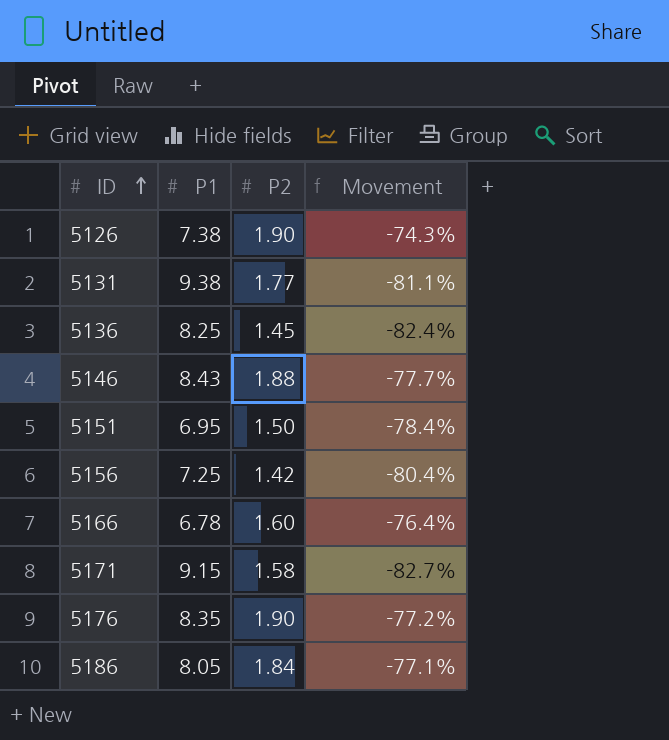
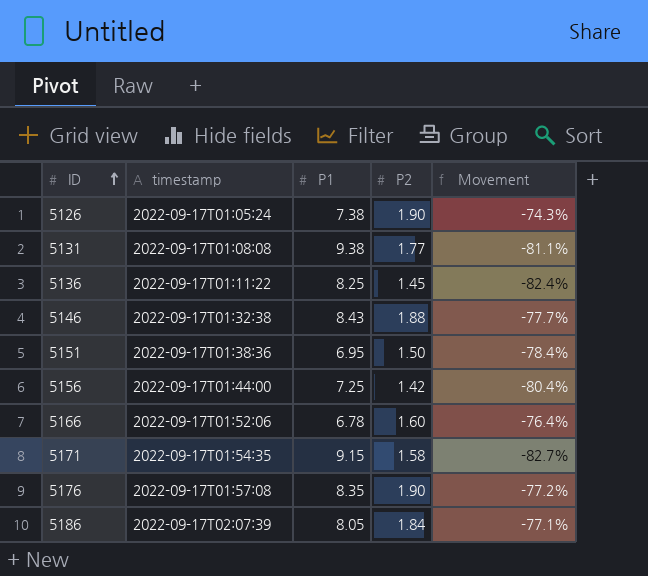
column timestamp | position: none -> 2

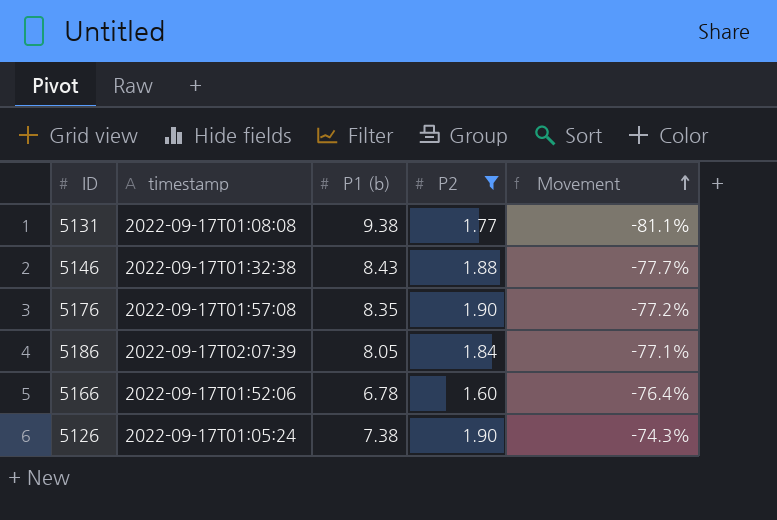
filter: none -> P2 >= 1.60
row order: ID ascending -> Movement ascending
column name: P1 -> P1 (b)

